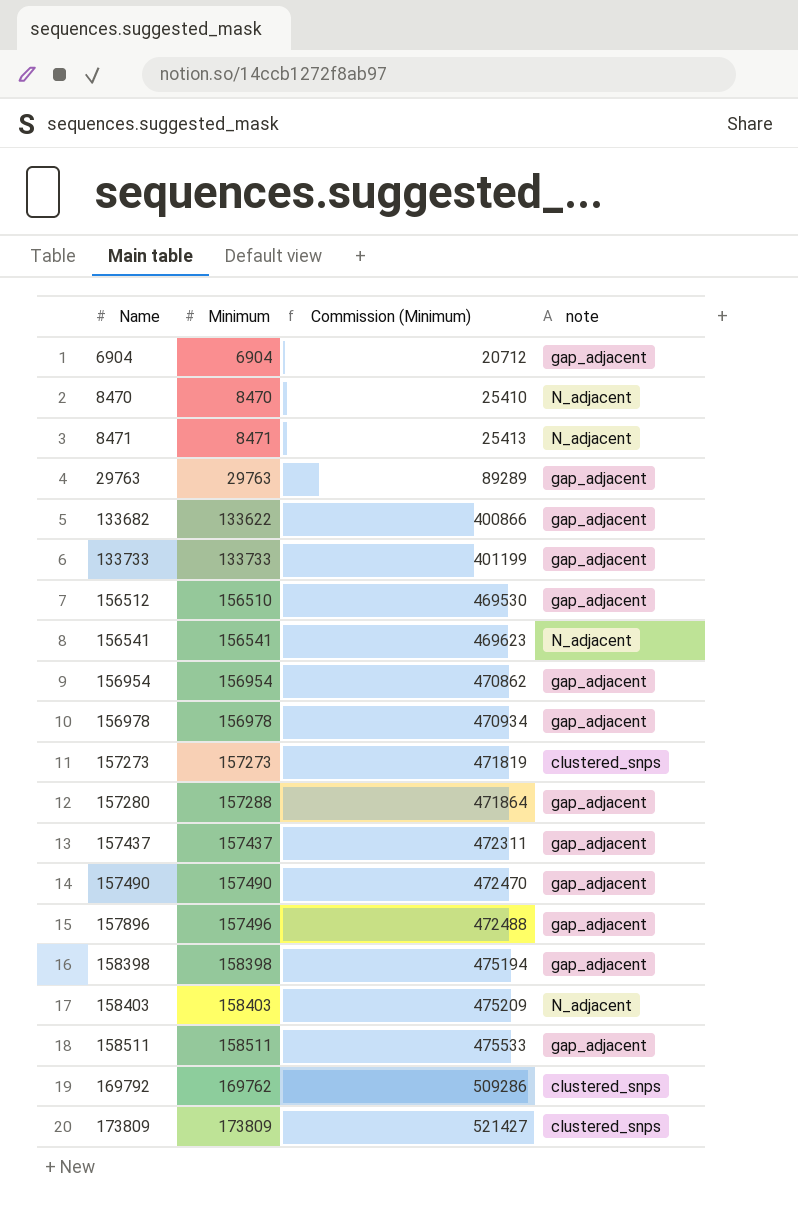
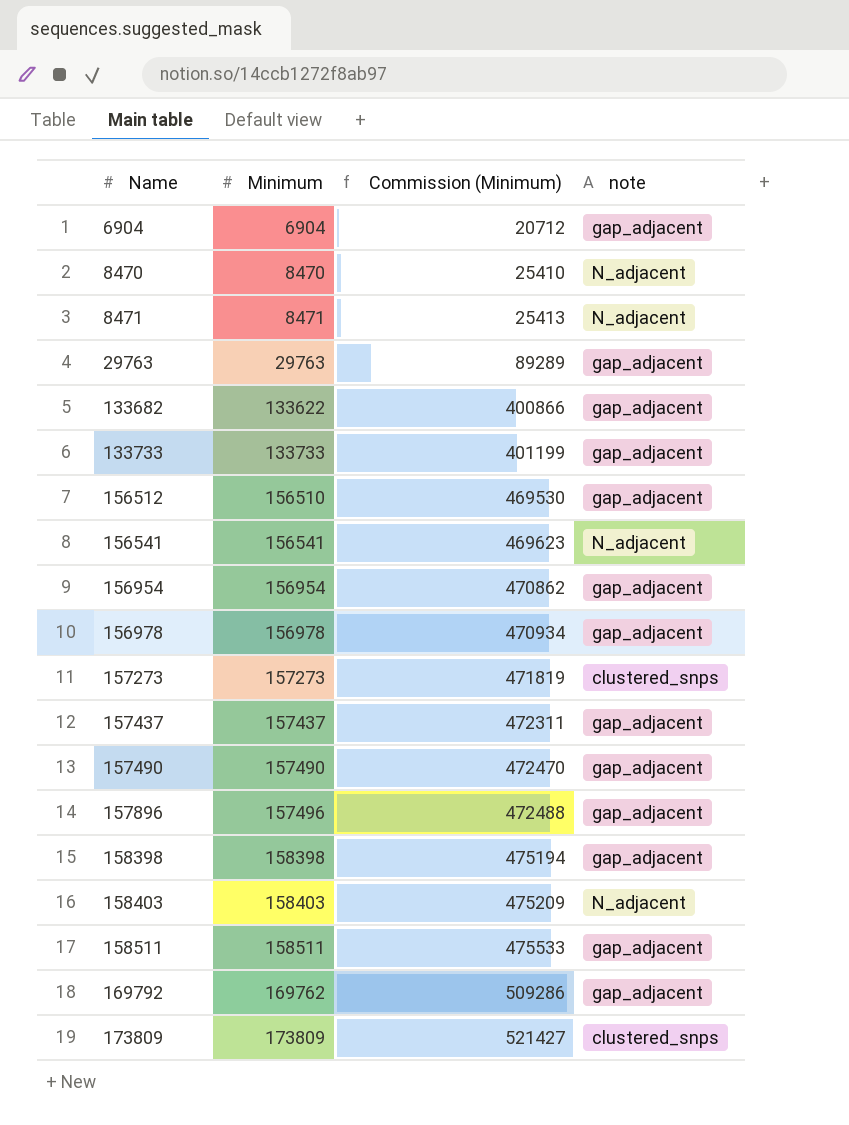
row 157280: 157288 | 471864 | gap_adjacent -> none
169792 | note: clustered_snps -> gap_adjacent

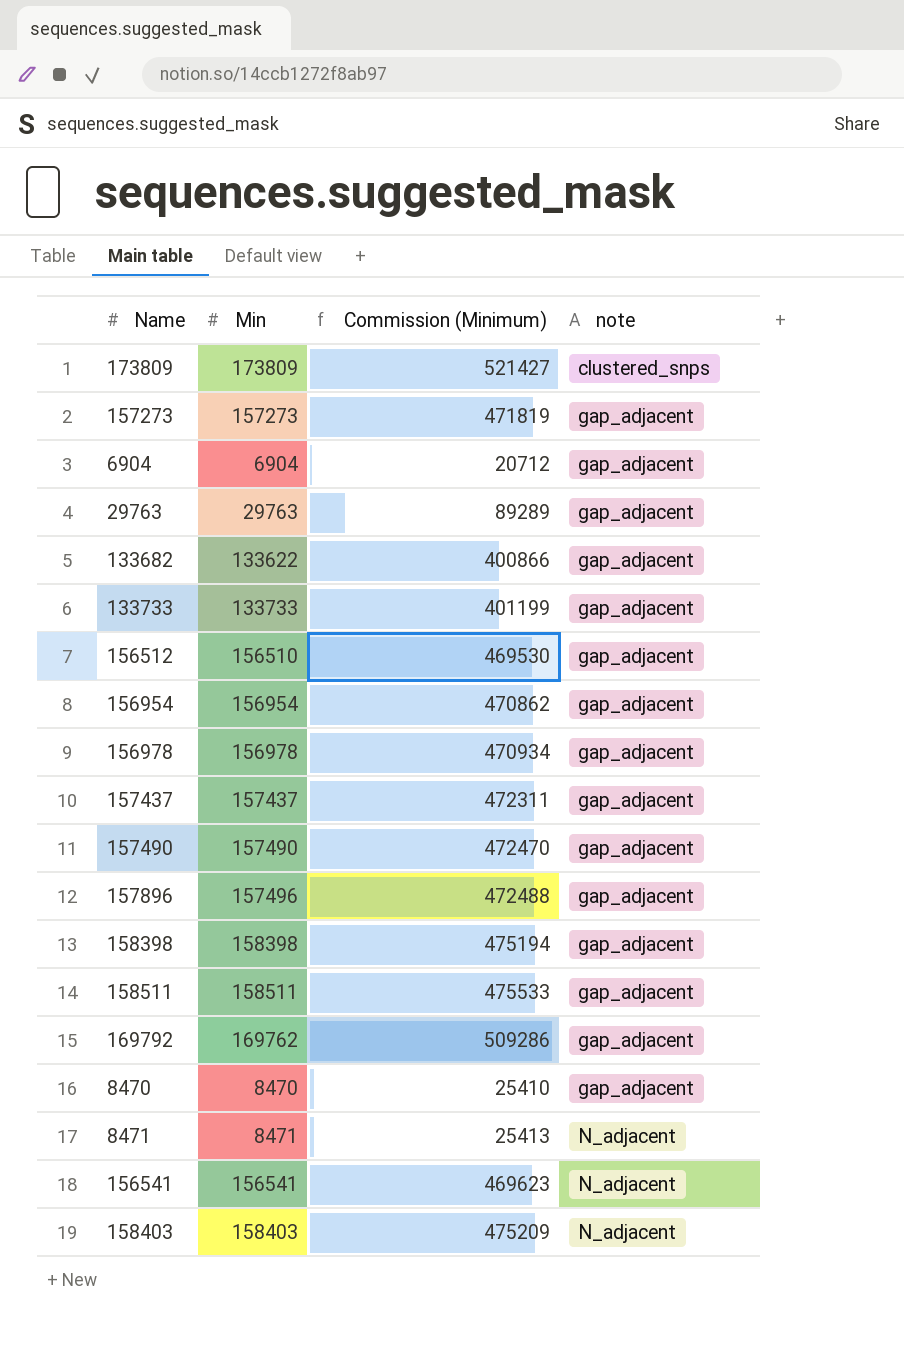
row order: Name ascending -> note ascending
column name: Minimum -> Min
157273 | note: clustered_snps -> gap_adjacent
8470 | note: N_adjacent -> gap_adjacent

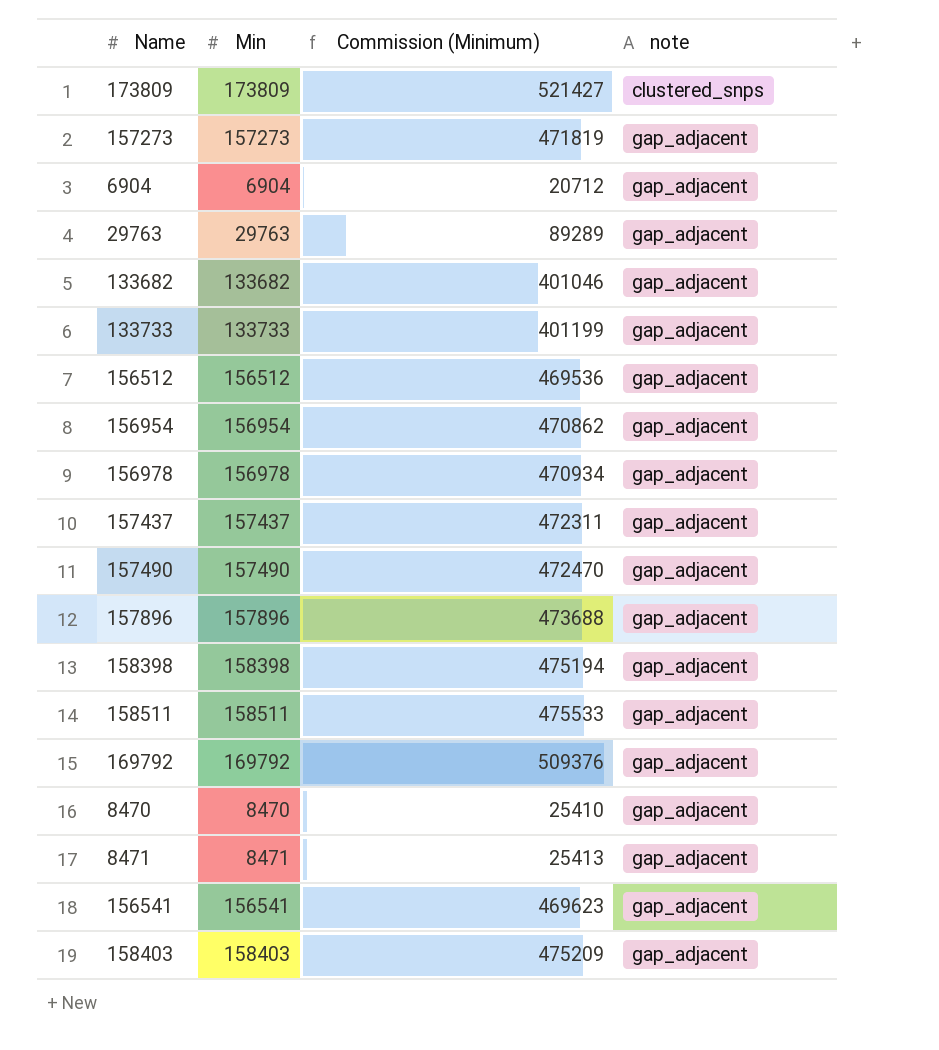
133682 | Min: 133622 -> 133682
133682 | Commission (Minimum): 400866 -> 401046
156512 | Min: 156510 -> 156512
156512 | Commission (Minimum): 469530 -> 469536
157896 | Min: 157496 -> 157896
157896 | Commission (Minimum): 472488 -> 473688
169792 | Min: 169762 -> 169792
169792 | Commission (Minimum): 509286 -> 509376
8471 | note: N_adjacent -> gap_adjacent
156541 | note: N_adjacent -> gap_adjacent
158403 | note: N_adjacent -> gap_adjacent

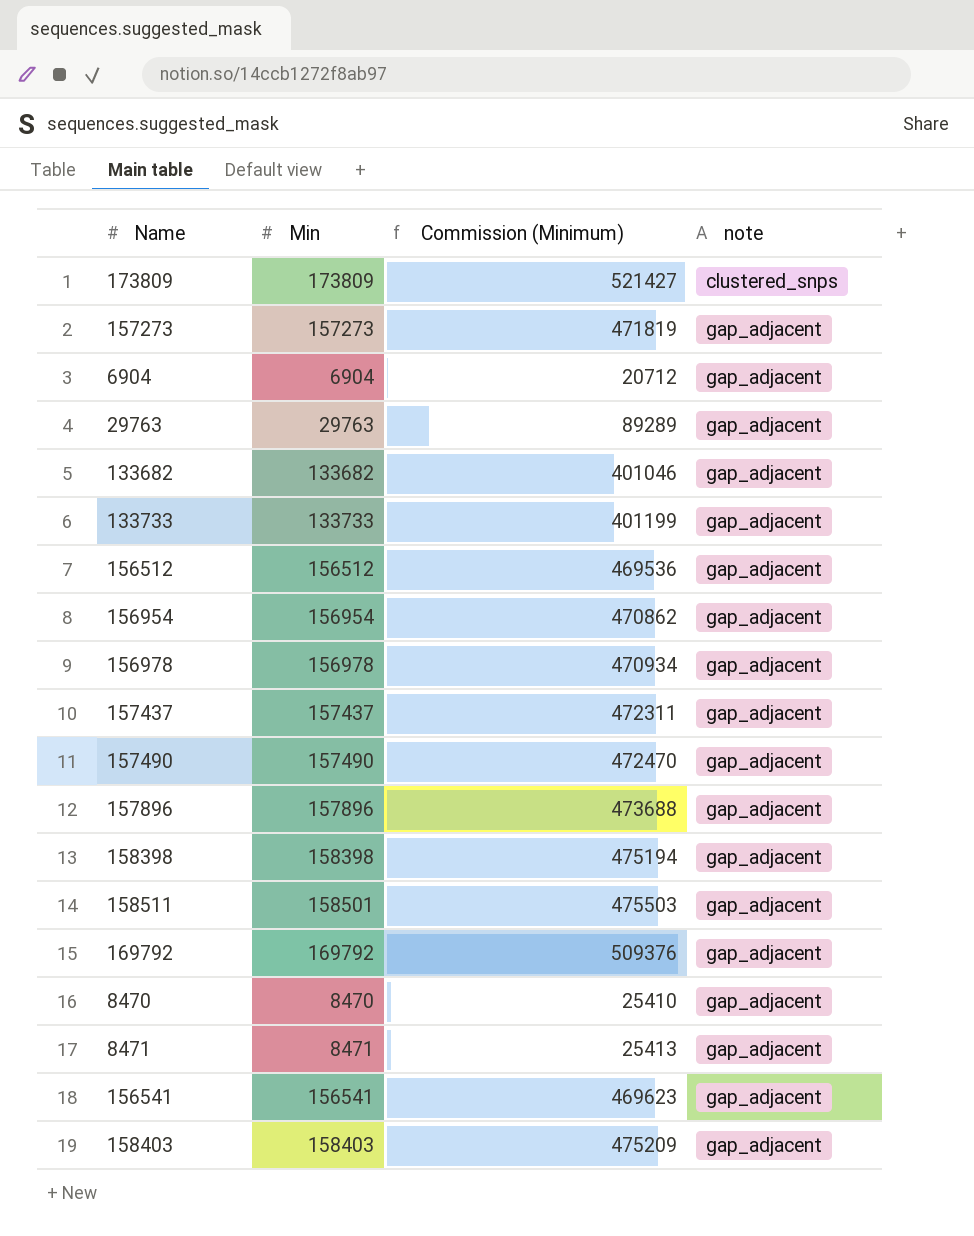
158511 | Min: 158511 -> 158501
158511 | Commission (Minimum): 475533 -> 475503

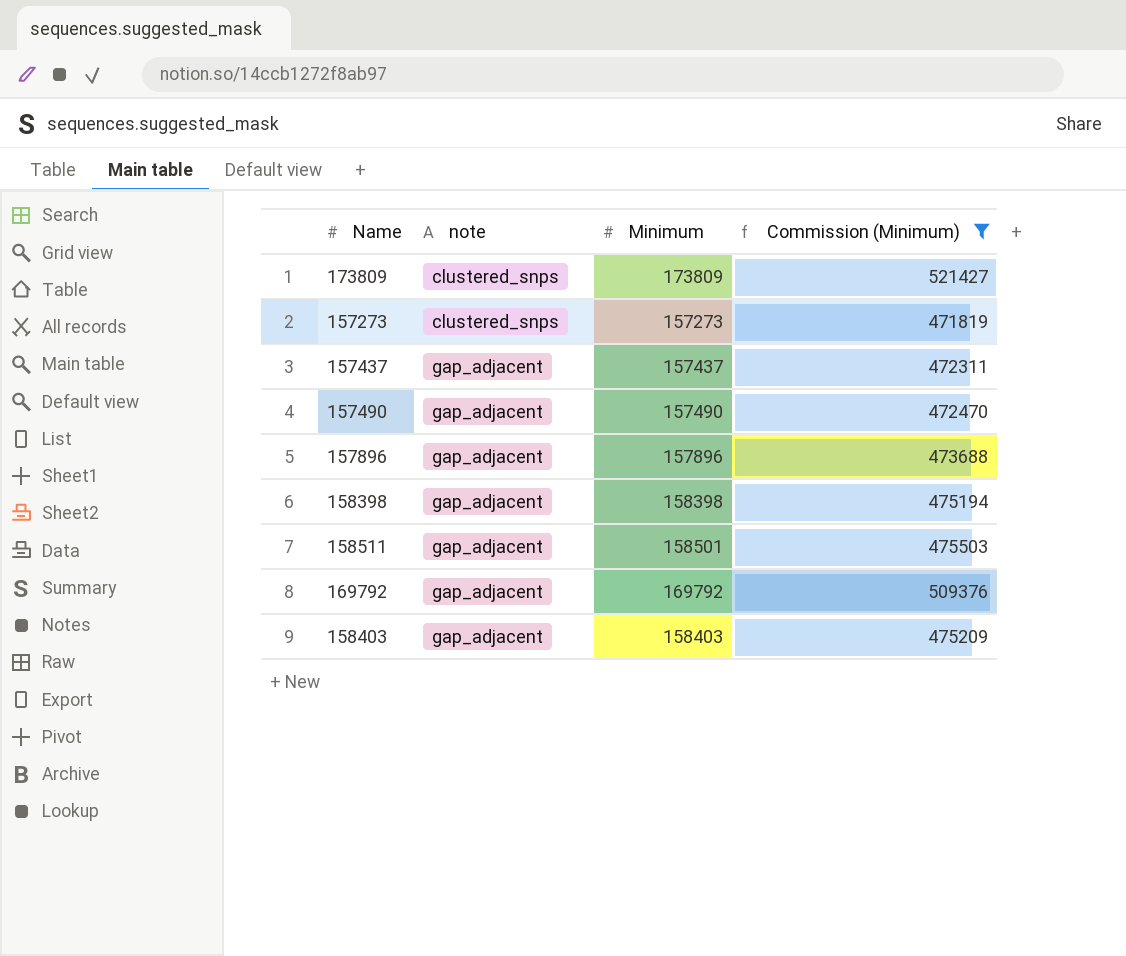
filter: none -> Commission (Minimum) >= 471819
column note | position: 4 -> 2
column name: Min -> Minimum
157273 | note: gap_adjacent -> clustered_snps

